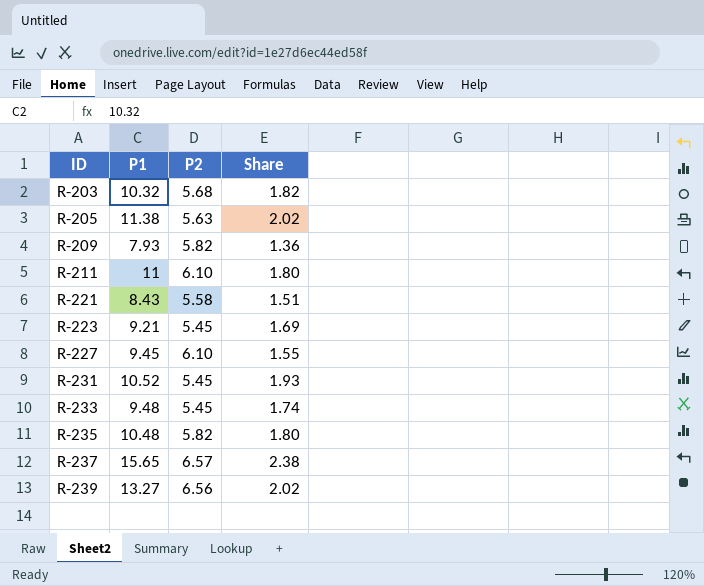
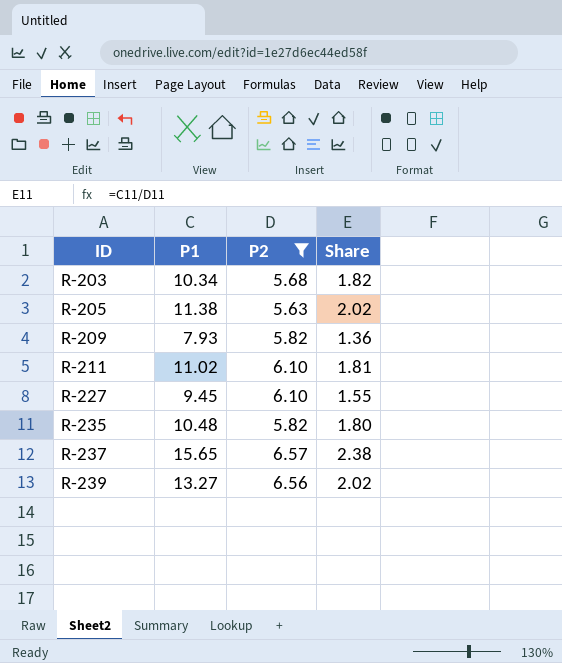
filter: none -> P2 >= 5.63
R-203 | P1: 10.32 -> 10.34
R-211 | P1: 11 -> 11.02
R-211 | Share: 1.80 -> 1.81

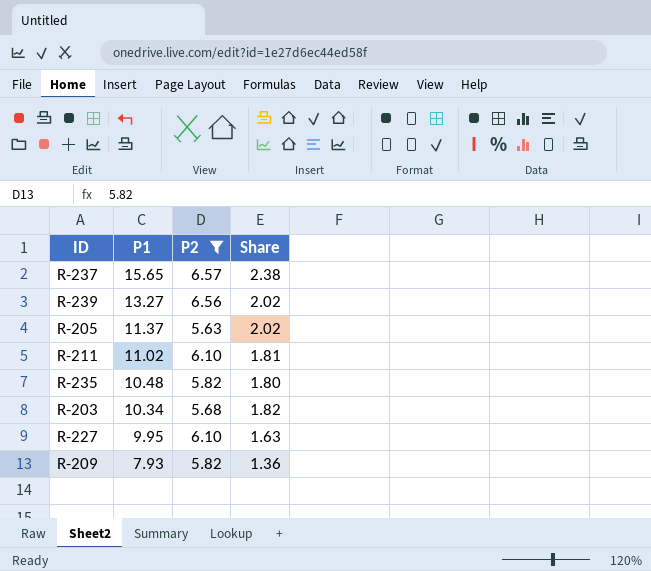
row order: ID ascending -> P1 descending
R-205 | P1: 11.38 -> 11.37
R-227 | P1: 9.45 -> 9.95
R-227 | Share: 1.55 -> 1.63

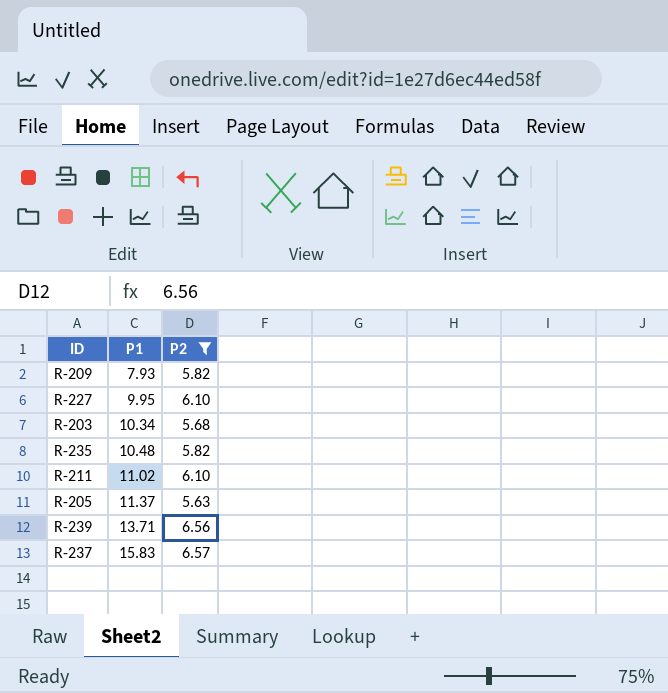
row order: P1 descending -> P1 ascending
column Share | formula: [P1] / [P2] -> none
R-239 | P1: 13.27 -> 13.71
R-237 | P1: 15.65 -> 15.83

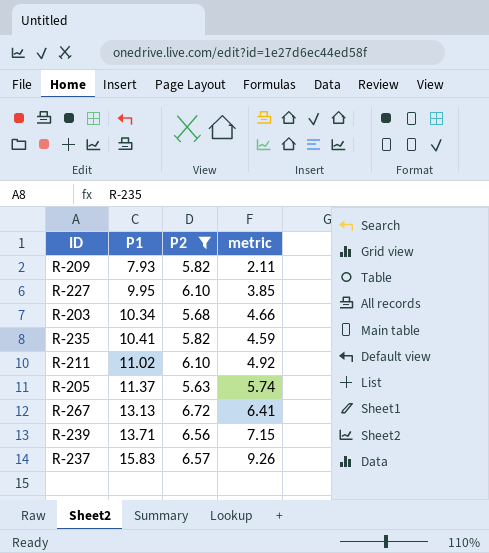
column metric | formula: none -> [P1] - [P2]
R-235 | P1: 10.48 -> 10.41
row R-267: none -> 13.13 | 6.72 | 6.41

